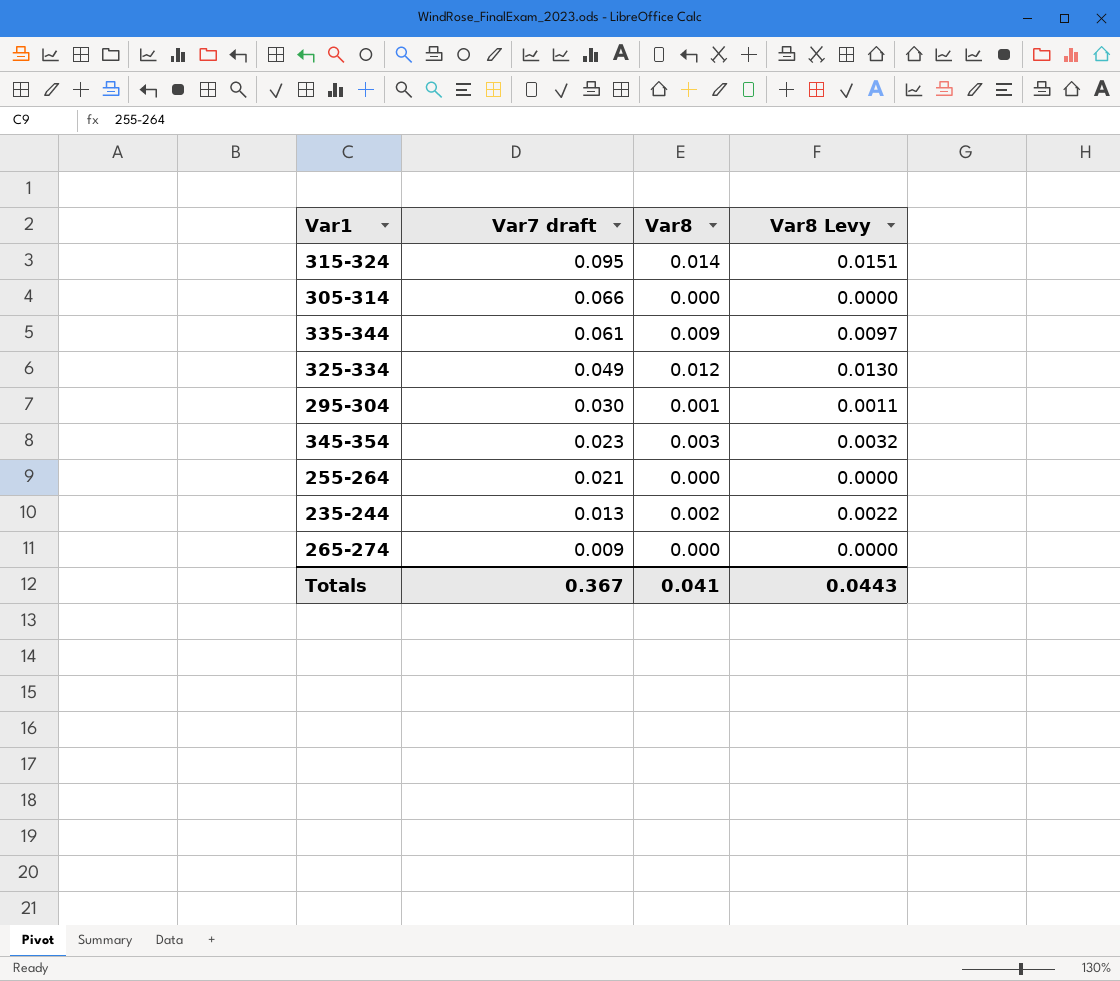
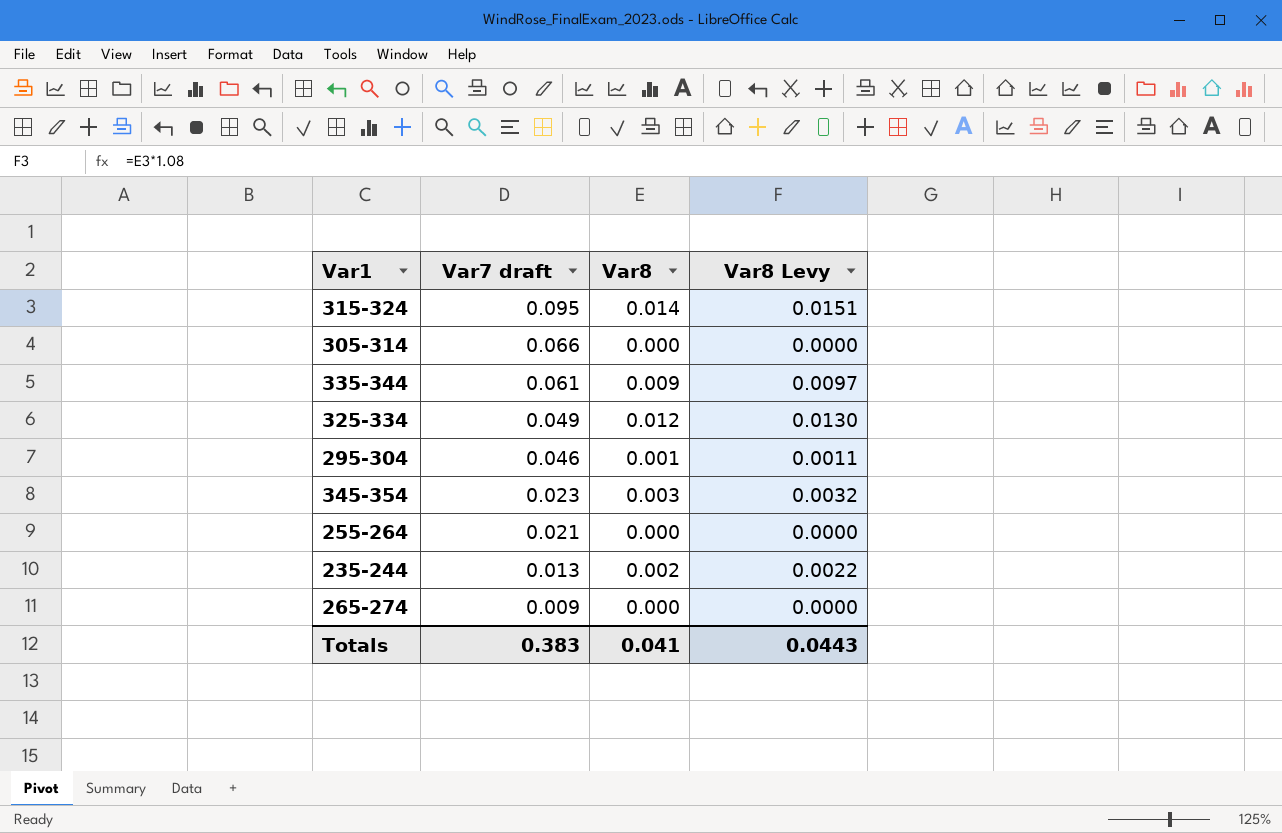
295-304 | Var7 draft: 0.030 -> 0.046
Totals | Var7 draft: 0.367 -> 0.383

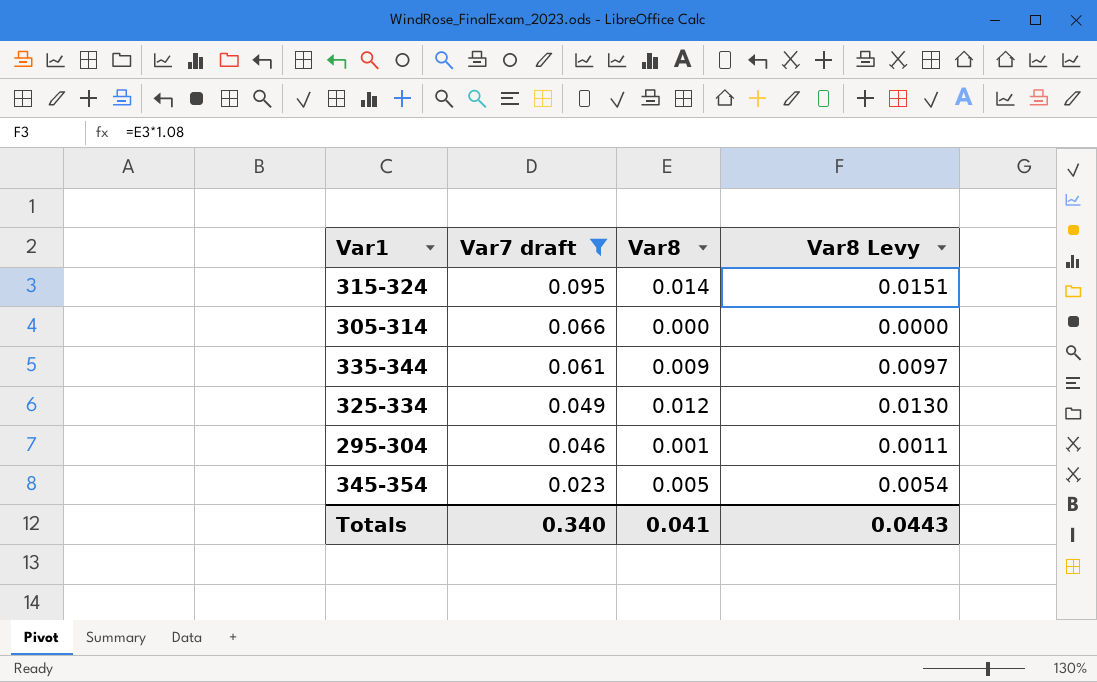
filter: none -> Var7 draft >= 0.023
345-354 | Var8: 0.003 -> 0.005
345-354 | Var8 Levy: 0.0032 -> 0.0054
Totals | Var7 draft: 0.383 -> 0.340

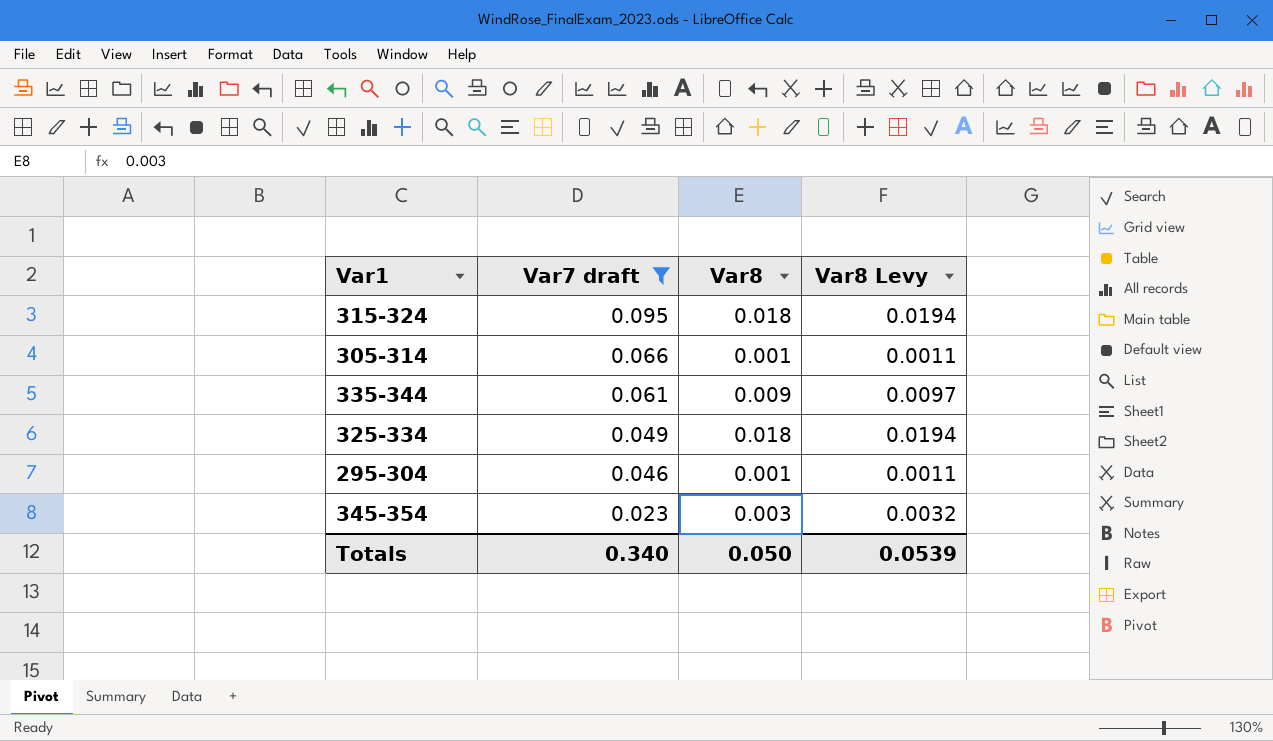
315-324 | Var8: 0.014 -> 0.018
315-324 | Var8 Levy: 0.0151 -> 0.0194
305-314 | Var8: 0.000 -> 0.001
305-314 | Var8 Levy: 0.0000 -> 0.0011
325-334 | Var8: 0.012 -> 0.018
325-334 | Var8 Levy: 0.0130 -> 0.0194
345-354 | Var8: 0.005 -> 0.003
345-354 | Var8 Levy: 0.0054 -> 0.0032
Totals | Var8: 0.041 -> 0.050
Totals | Var8 Levy: 0.0443 -> 0.0539

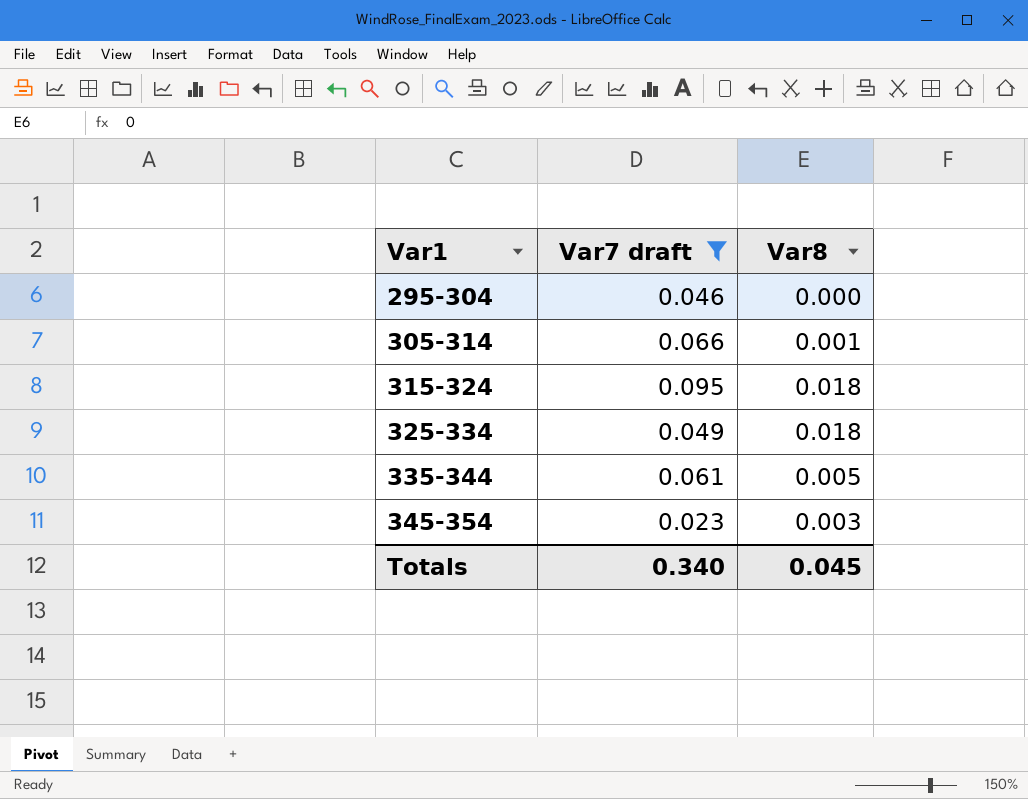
row order: Var7 draft descending -> Var1 ascending
column Var8 Levy | formula: [Var8] * 1.08 -> none
295-304 | Var8: 0.001 -> 0.000
335-344 | Var8: 0.009 -> 0.005
Totals | Var8: 0.050 -> 0.045

